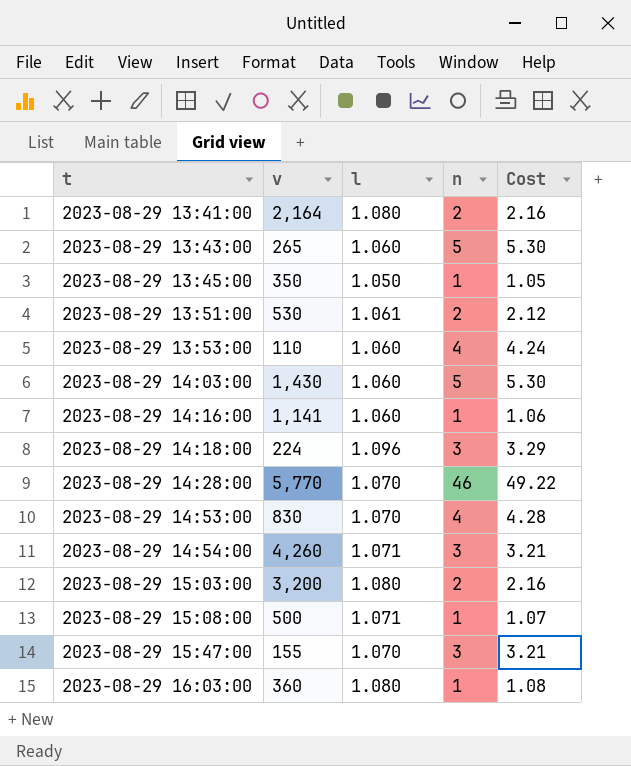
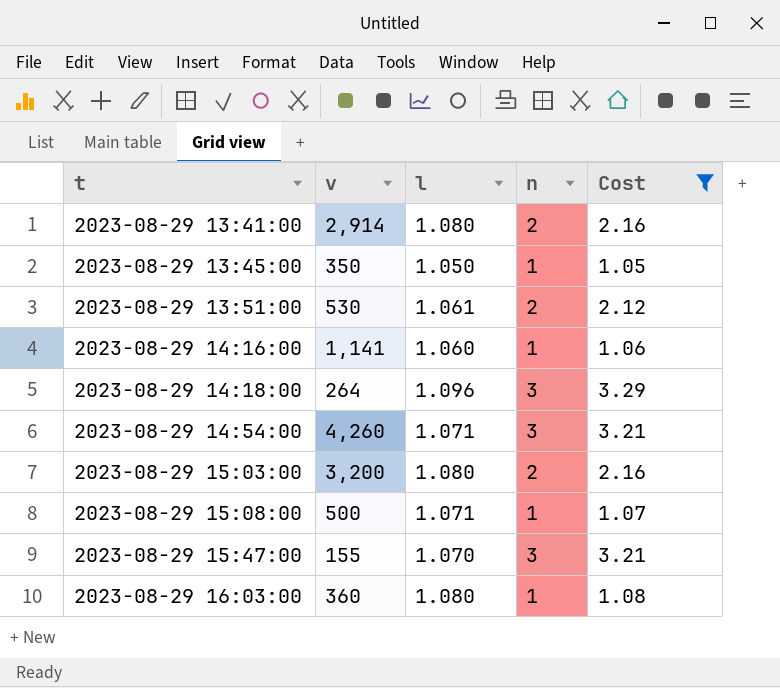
filter: none -> Cost <= 3.29
2023-08-29 13:41:00 | v: 2,164 -> 2,914
2023-08-29 14:18:00 | v: 224 -> 264

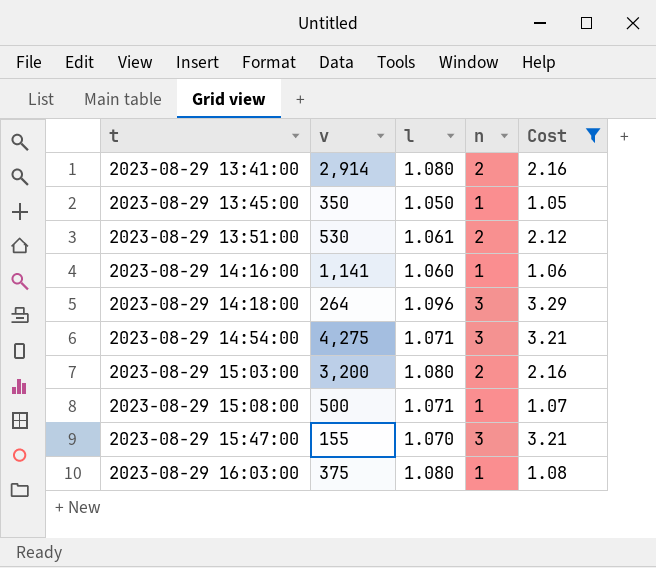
2023-08-29 14:54:00 | v: 4,260 -> 4,275
2023-08-29 16:03:00 | v: 360 -> 375

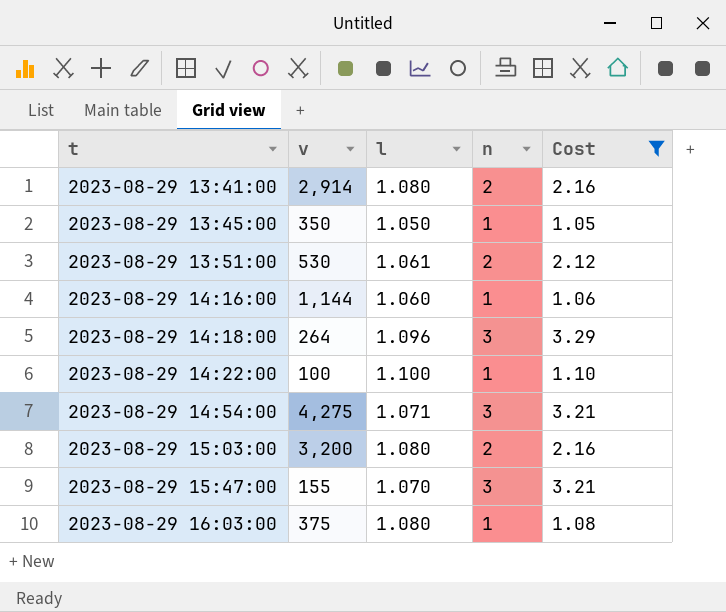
row 2023-08-29 15:08:00: 500 | 1.071 | 1 | 1.07 -> none
2023-08-29 14:16:00 | v: 1,141 -> 1,144
row 2023-08-29 14:22:00: none -> 100 | 1.100 | 1 | 1.10

